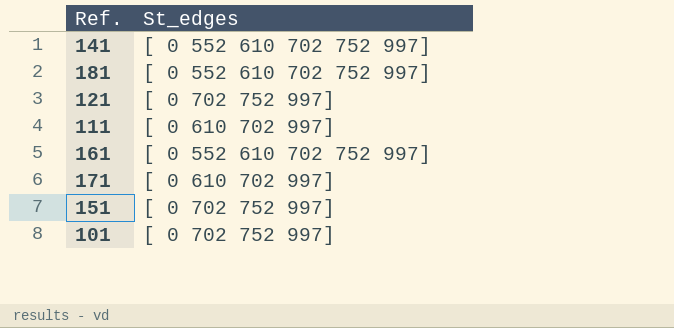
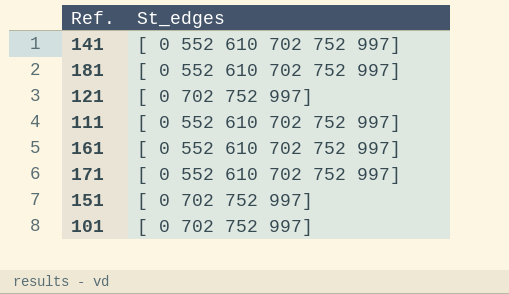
111 | St_edges: [ 0 610 702 997] -> [ 0 552 610 702 752 997]
171 | St_edges: [ 0 610 702 997] -> [ 0 552 610 702 752 997]

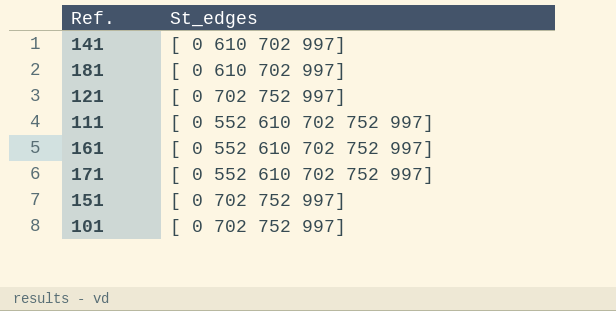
141 | St_edges: [ 0 552 610 702 752 997] -> [ 0 610 702 997]
181 | St_edges: [ 0 552 610 702 752 997] -> [ 0 610 702 997]

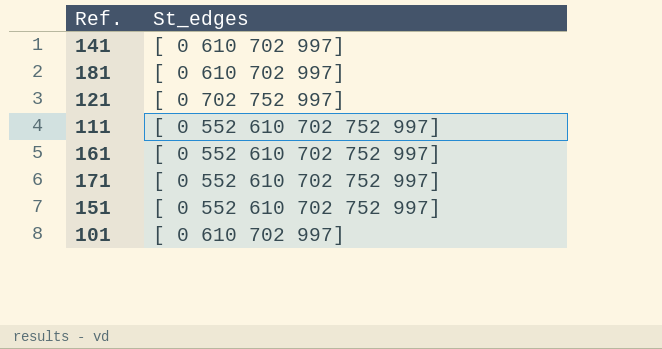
151 | St_edges: [ 0 702 752 997] -> [ 0 552 610 702 752 997]
101 | St_edges: [ 0 702 752 997] -> [ 0 610 702 997]

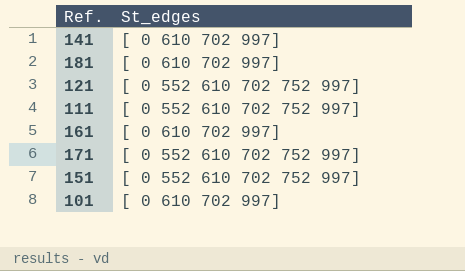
121 | St_edges: [ 0 702 752 997] -> [ 0 552 610 702 752 997]
161 | St_edges: [ 0 552 610 702 752 997] -> [ 0 610 702 997]

